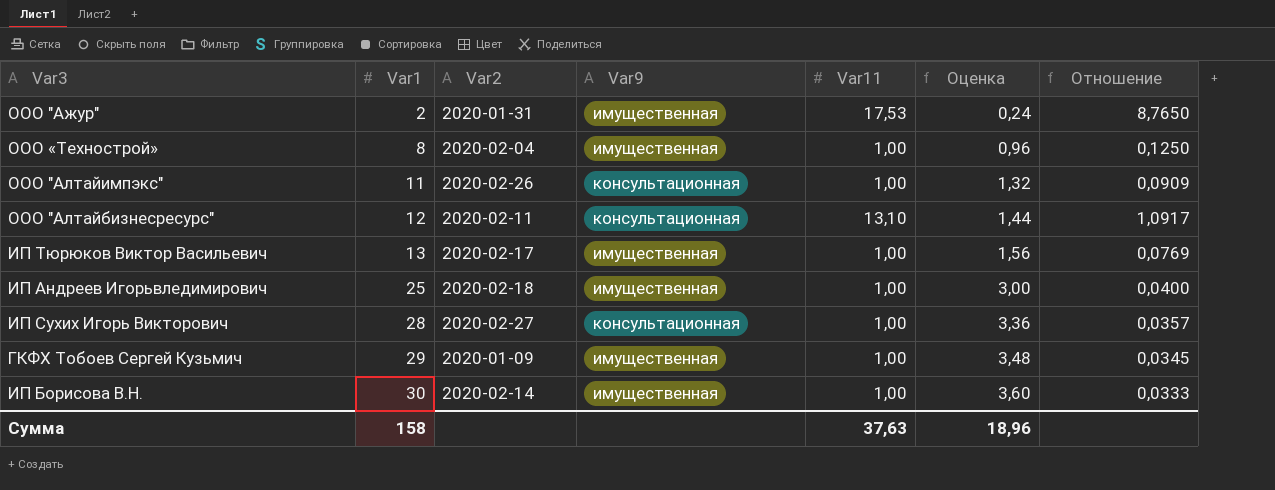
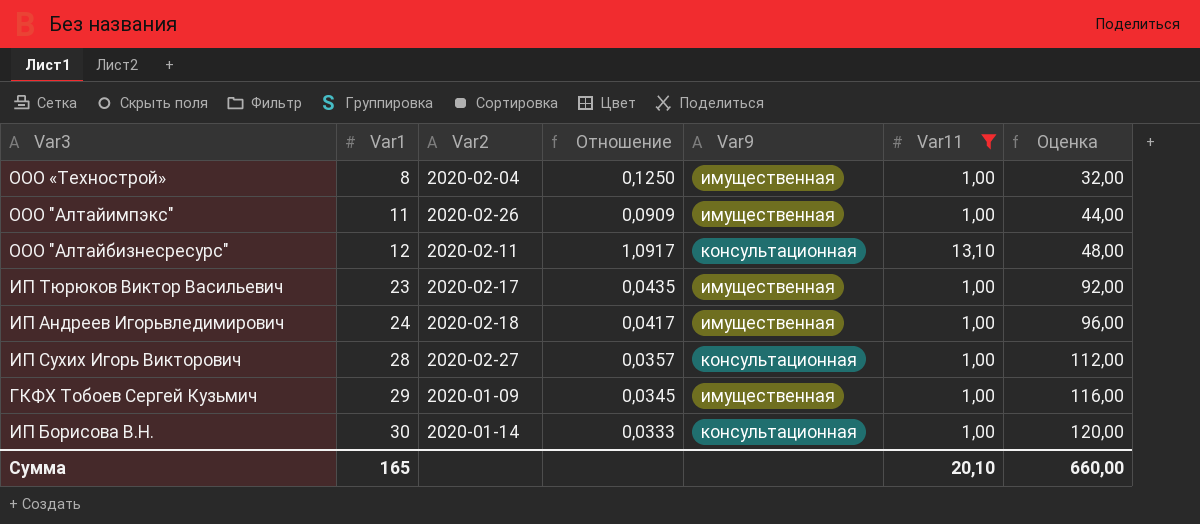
filter: none -> Var11 != 17,53
column Отношение | position: 7 -> 4
column Оценка | formula: [Var1] * 0,12 -> [Var1] * 4
ООО "Алтайимпэкс" | Var9: консультационная -> имущественная
ИП Тюрюков Виктор Васильевич | Var1: 13 -> 23
ИП Тюрюков Виктор Васильевич | Отношение: 0,0769 -> 0,0435
ИП Андреев Игорьвледимирович | Var1: 25 -> 24
ИП Андреев Игорьвледимирович | Отношение: 0,0400 -> 0,0417
ИП Борисова В.Н. | Var2: 2020-02-14 -> 2020-01-14
ИП Борисова В.Н. | Var9: имущественная -> консультационная
Сумма | Var1: 158 -> 165
Сумма | Var11: 37,63 -> 20,10
Сумма | Оценка: 18,96 -> 660,00

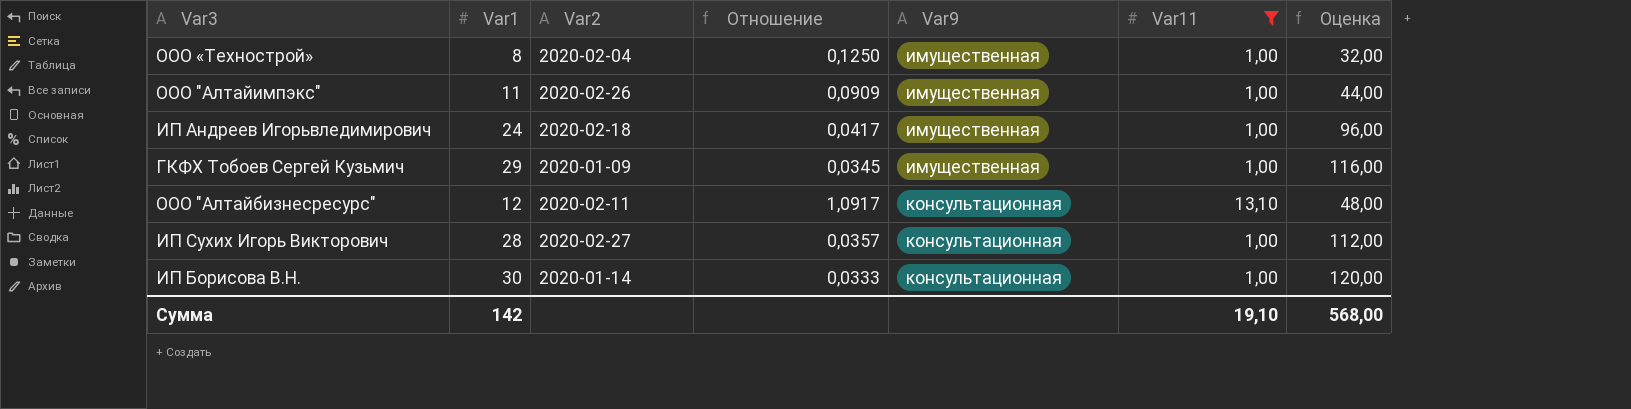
row order: Var1 ascending -> Var9 ascending
row ИП Тюрюков Виктор Васильевич: 23 | 2020-02-17 | 0,0435 | имущественная | 1,00 | 92,00 -> none
Сумма | Var1: 165 -> 142
Сумма | Var11: 20,10 -> 19,10
Сумма | Оценка: 660,00 -> 568,00

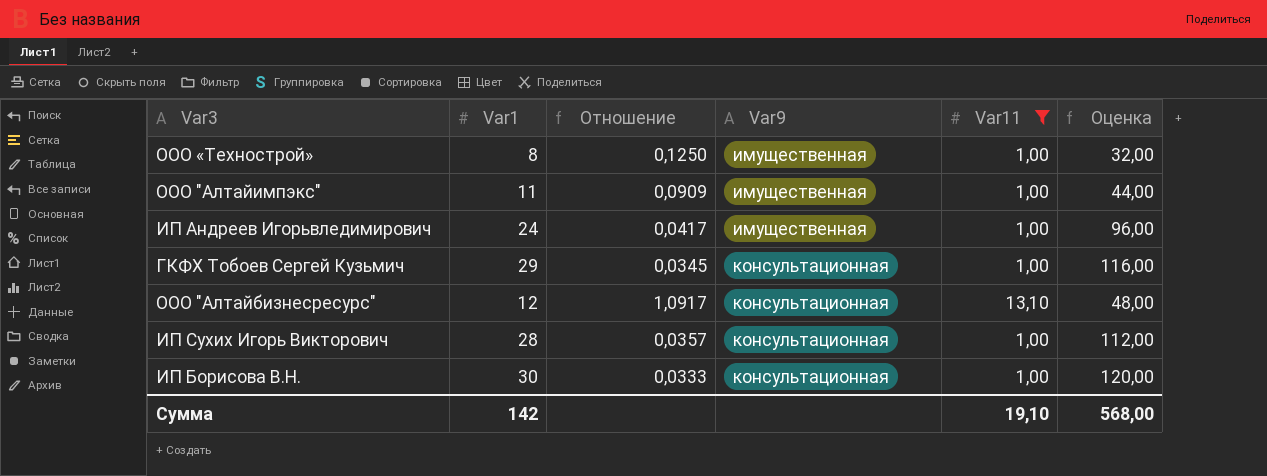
column Var2 | position: 3 -> none
ГКФХ Тобоев Сергей Кузьмич | Var9: имущественная -> консультационная

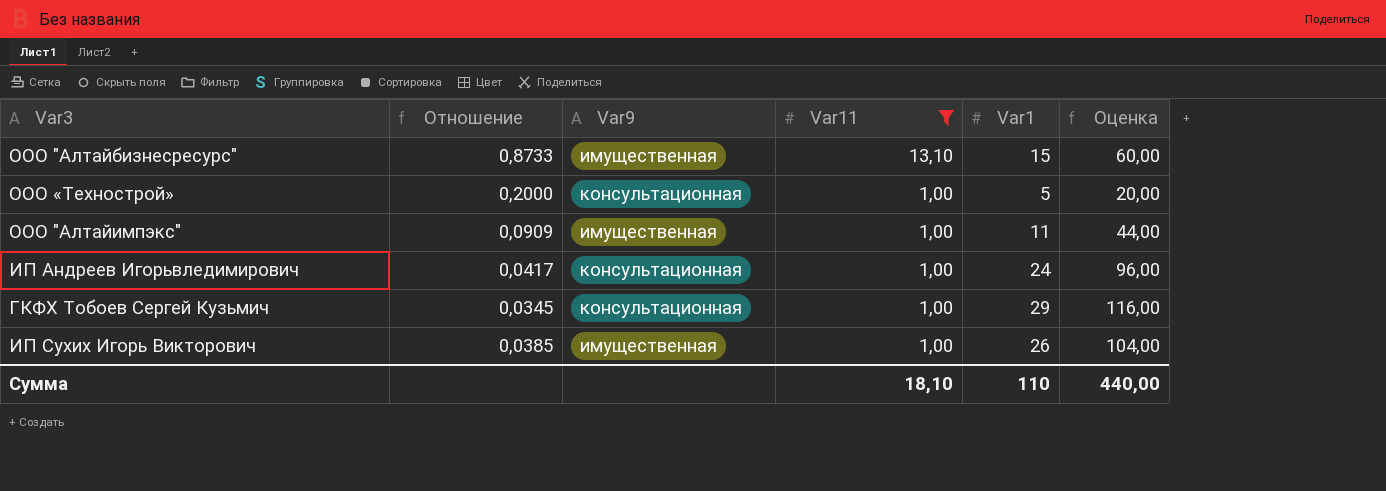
row order: Var9 ascending -> Var11 descending
column Var1 | position: 2 -> 5
row ИП Борисова В.Н.: 30 | 0,0333 | консультационная | 1,00 | 120,00 -> none
ООО "Алтайбизнесресурс" | Отношение: 1,0917 -> 0,8733
ООО "Алтайбизнесресурс" | Var9: консультационная -> имущественная
ООО "Алтайбизнесресурс" | Var1: 12 -> 15
ООО "Алтайбизнесресурс" | Оценка: 48,00 -> 60,00
ООО «Технострой» | Отношение: 0,1250 -> 0,2000
ООО «Технострой» | Var9: имущественная -> консультационная
ООО «Технострой» | Var1: 8 -> 5
ООО «Технострой» | Оценка: 32,00 -> 20,00
ИП Андреев Игорьвледимирович | Var9: имущественная -> консультационная
ИП Сухих Игорь Викторович | Отношение: 0,0357 -> 0,0385
ИП Сухих Игорь Викторович | Var9: консультационная -> имущественная
ИП Сухих Игорь Викторович | Var1: 28 -> 26
ИП Сухих Игорь Викторович | Оценка: 112,00 -> 104,00
Сумма | Var11: 19,10 -> 18,10
Сумма | Var1: 142 -> 110
Сумма | Оценка: 568,00 -> 440,00

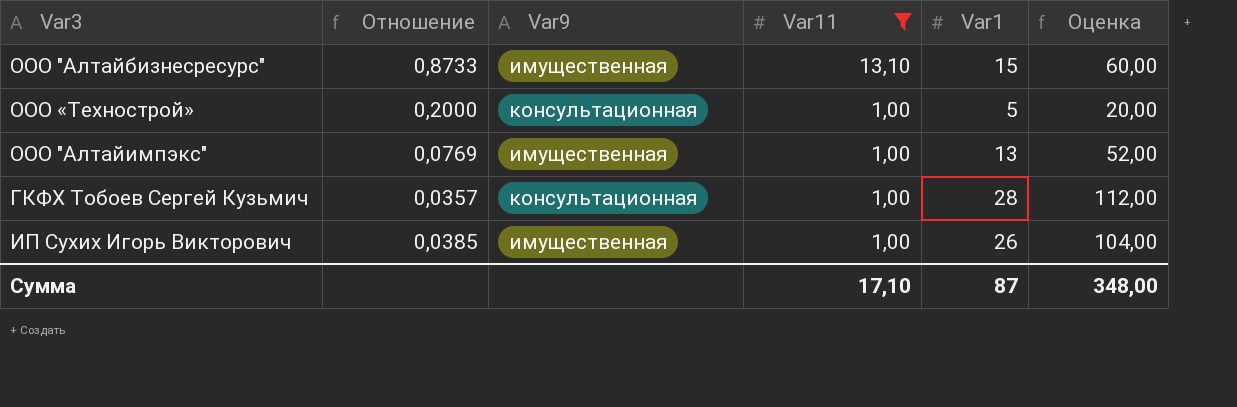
row ИП Андреев Игорьвледимирович: 0,0417 | консультационная | 1,00 | 24 | 96,00 -> none
ООО "Алтайимпэкс" | Отношение: 0,0909 -> 0,0769
ООО "Алтайимпэкс" | Var1: 11 -> 13
ООО "Алтайимпэкс" | Оценка: 44,00 -> 52,00
ГКФХ Тобоев Сергей Кузьмич | Отношение: 0,0345 -> 0,0357
ГКФХ Тобоев Сергей Кузьмич | Var1: 29 -> 28
ГКФХ Тобоев Сергей Кузьмич | Оценка: 116,00 -> 112,00
Сумма | Var11: 18,10 -> 17,10
Сумма | Var1: 110 -> 87
Сумма | Оценка: 440,00 -> 348,00

